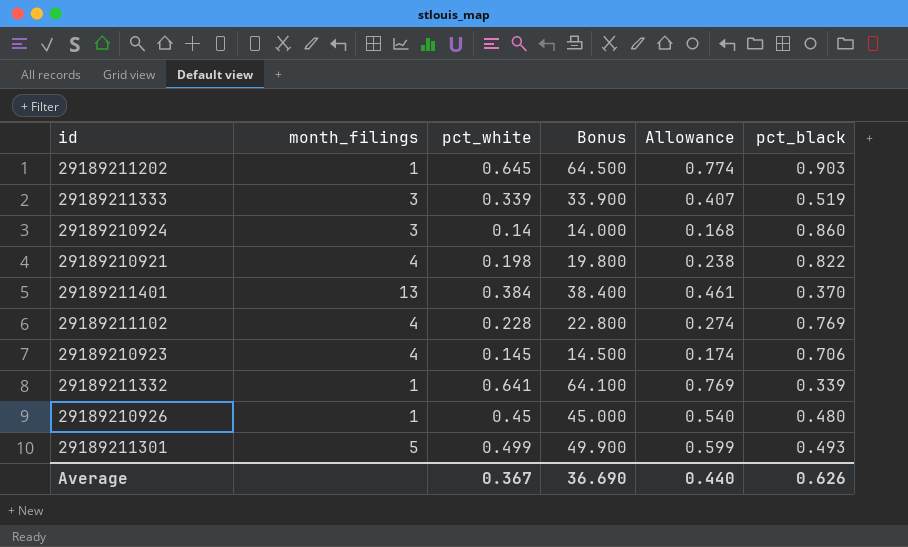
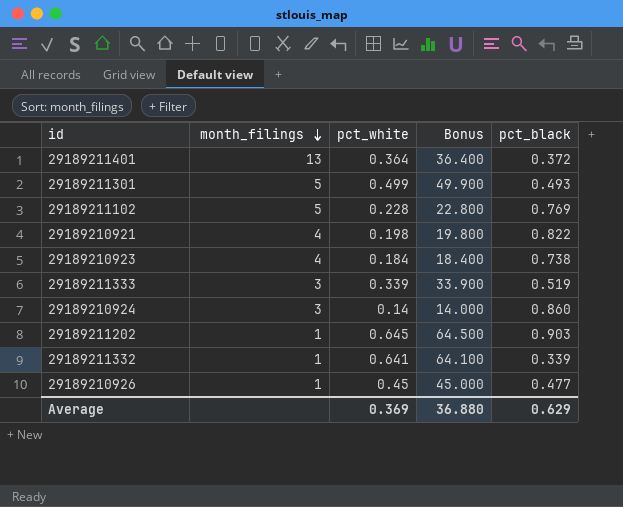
row order: none -> month_filings descending
column Allowance | formula: [pct_white] * 1.2 -> none
29189211401 | pct_white: 0.384 -> 0.364
29189211401 | Bonus: 38.400 -> 36.400
29189211401 | pct_black: 0.370 -> 0.372
29189211102 | month_filings: 4 -> 5
29189210923 | pct_white: 0.145 -> 0.184
29189210923 | Bonus: 14.500 -> 18.400
29189210923 | pct_black: 0.706 -> 0.738
29189210926 | pct_black: 0.480 -> 0.477
Average | pct_white: 0.367 -> 0.369
Average | Bonus: 36.690 -> 36.880
Average | pct_black: 0.626 -> 0.629

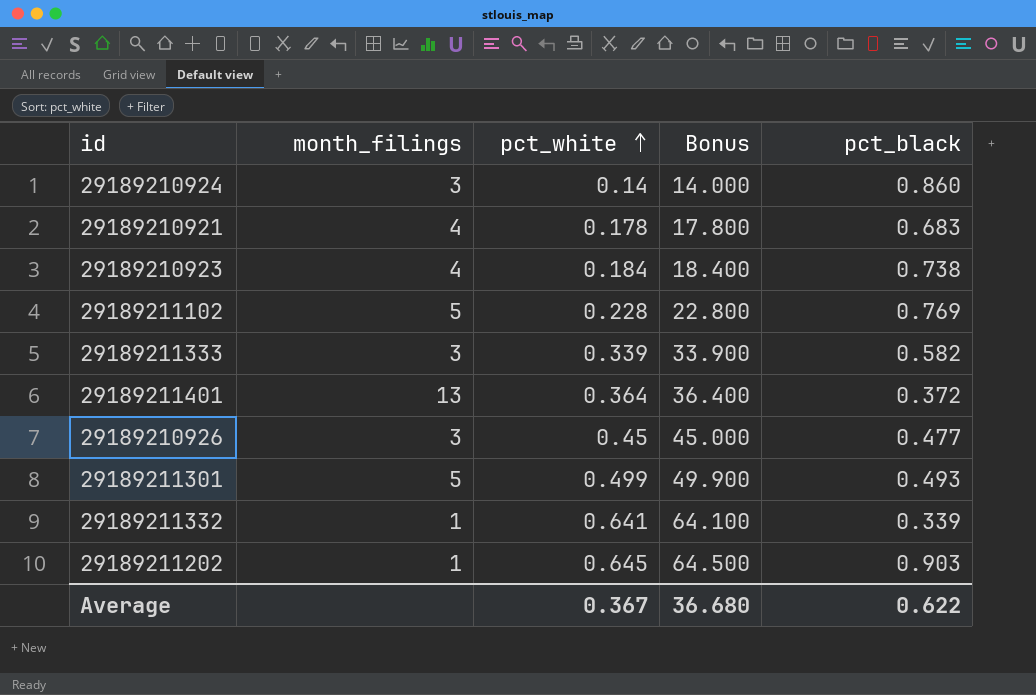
row order: month_filings descending -> pct_white ascending
29189210921 | pct_white: 0.198 -> 0.178
29189210921 | Bonus: 19.800 -> 17.800
29189210921 | pct_black: 0.822 -> 0.683
29189211333 | pct_black: 0.519 -> 0.582
29189210926 | month_filings: 1 -> 3
Average | pct_white: 0.369 -> 0.367
Average | Bonus: 36.880 -> 36.680
Average | pct_black: 0.629 -> 0.622

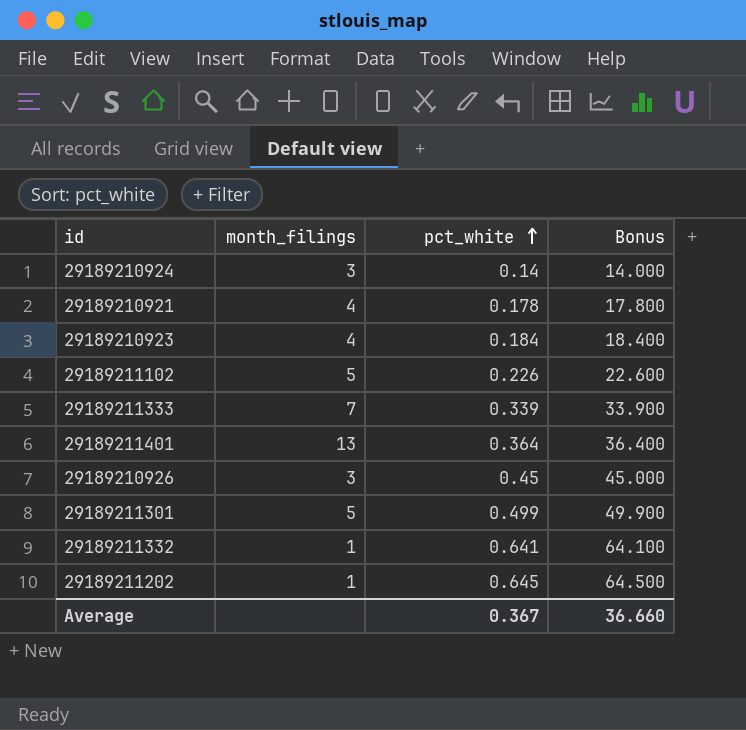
column pct_black | position: 5 -> none
29189211102 | pct_white: 0.228 -> 0.226
29189211102 | Bonus: 22.800 -> 22.600
29189211333 | month_filings: 3 -> 7
Average | Bonus: 36.680 -> 36.660

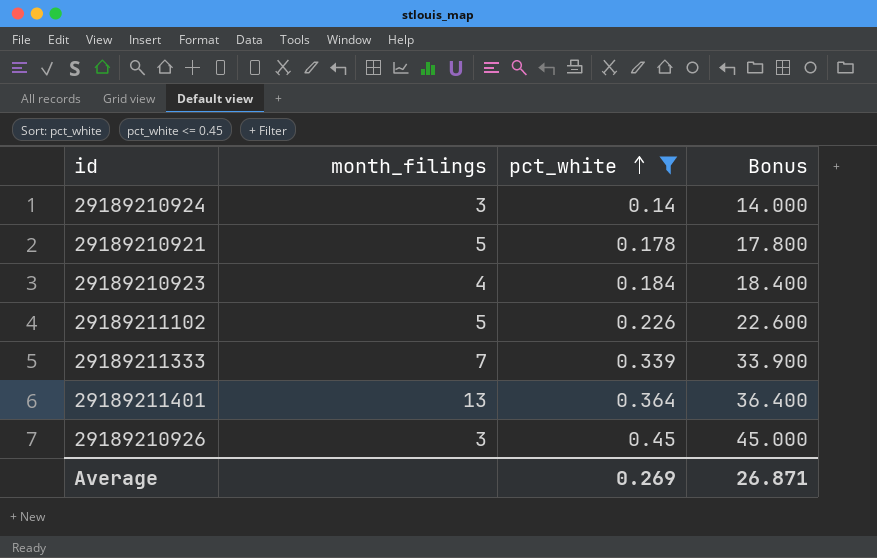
filter: none -> pct_white <= 0.45
29189210921 | month_filings: 4 -> 5
Average | pct_white: 0.367 -> 0.269
Average | Bonus: 36.660 -> 26.871

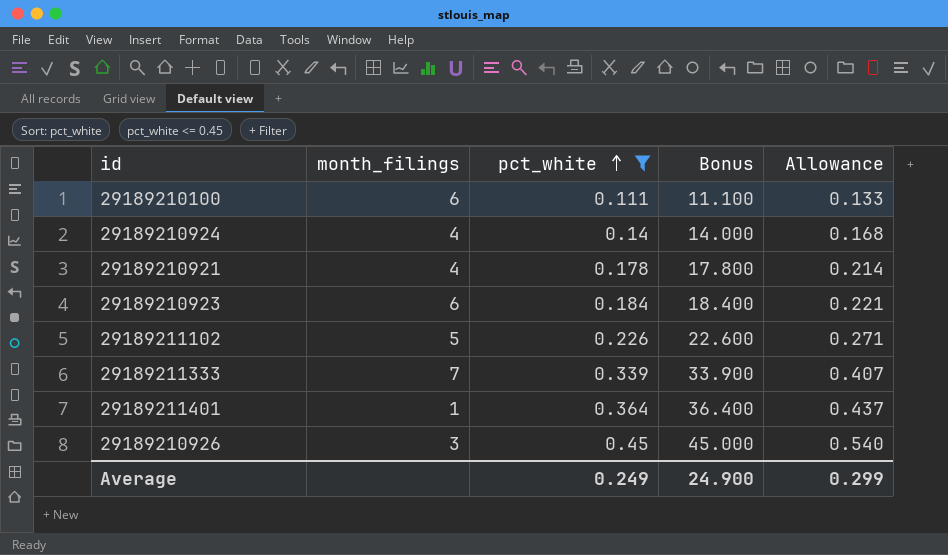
column Allowance | formula: none -> [pct_white] * 1.2
row 29189210100: none -> 6 | 0.111 | 11.100 | 0.133
29189210924 | month_filings: 3 -> 4
29189210921 | month_filings: 5 -> 4
29189210923 | month_filings: 4 -> 6
29189211401 | month_filings: 13 -> 1
Average | pct_white: 0.269 -> 0.249
Average | Bonus: 26.871 -> 24.900

